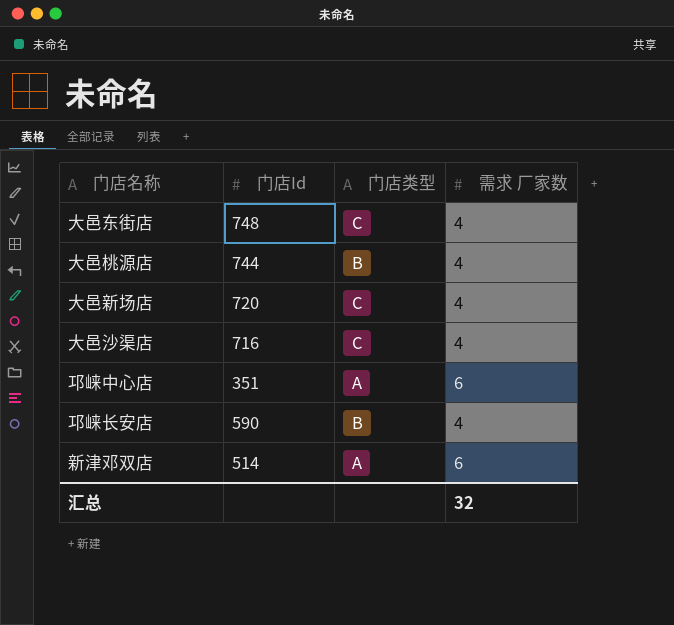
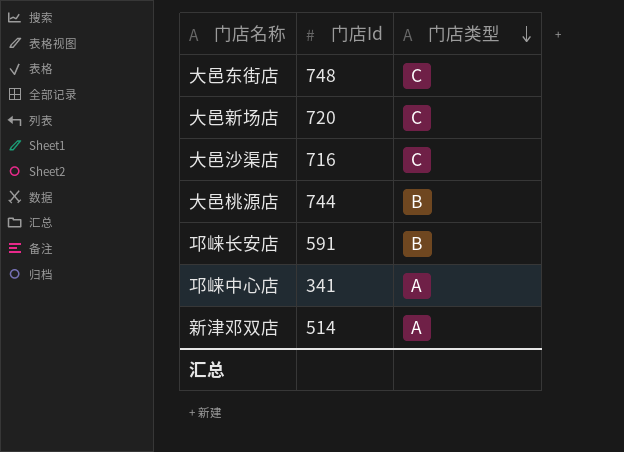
row order: none -> 门店类型 descending
column 需求 厂家数 | position: 4 -> none
邛崃长安店 | 门店Id: 590 -> 591
邛崃中心店 | 门店Id: 351 -> 341

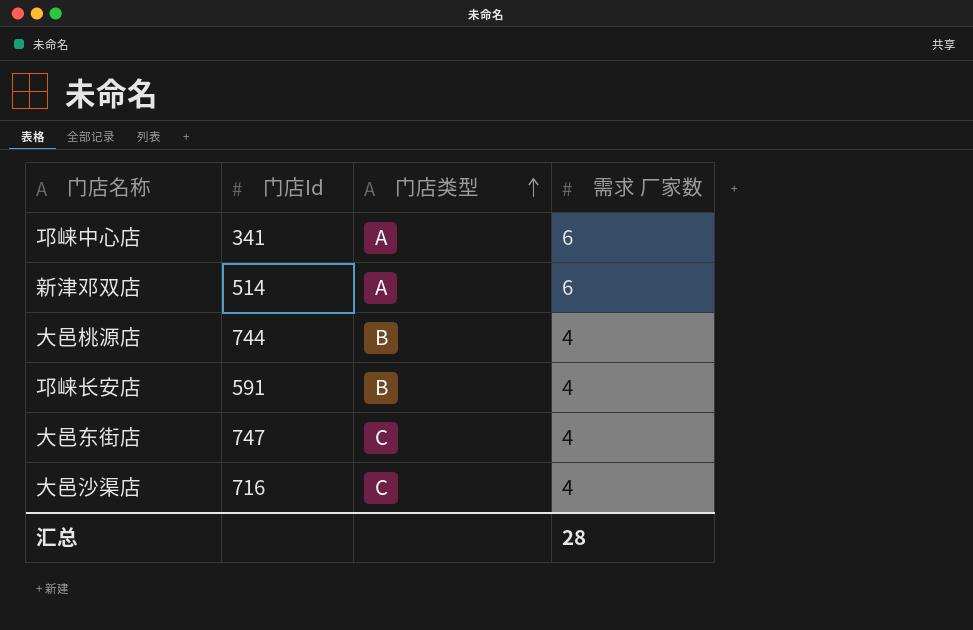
row order: 门店类型 descending -> 门店类型 ascending
column 需求 厂家数 | position: none -> 4
row 大邑新场店: 720 | C -> none
大邑东街店 | 门店Id: 748 -> 747

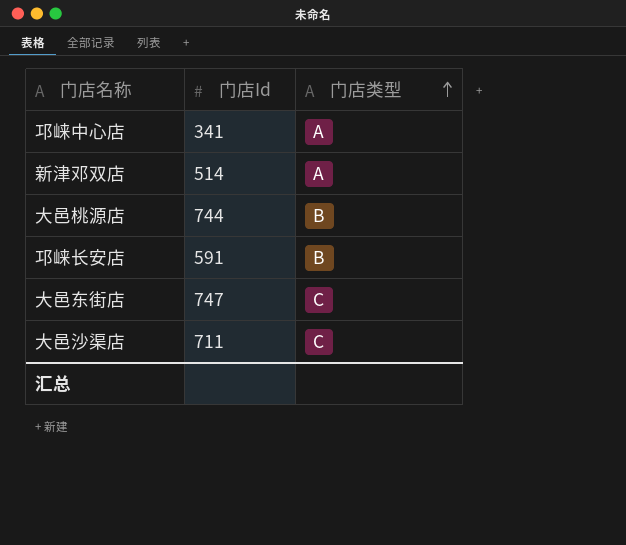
column 需求 厂家数 | position: 4 -> none
大邑沙渠店 | 门店Id: 716 -> 711

